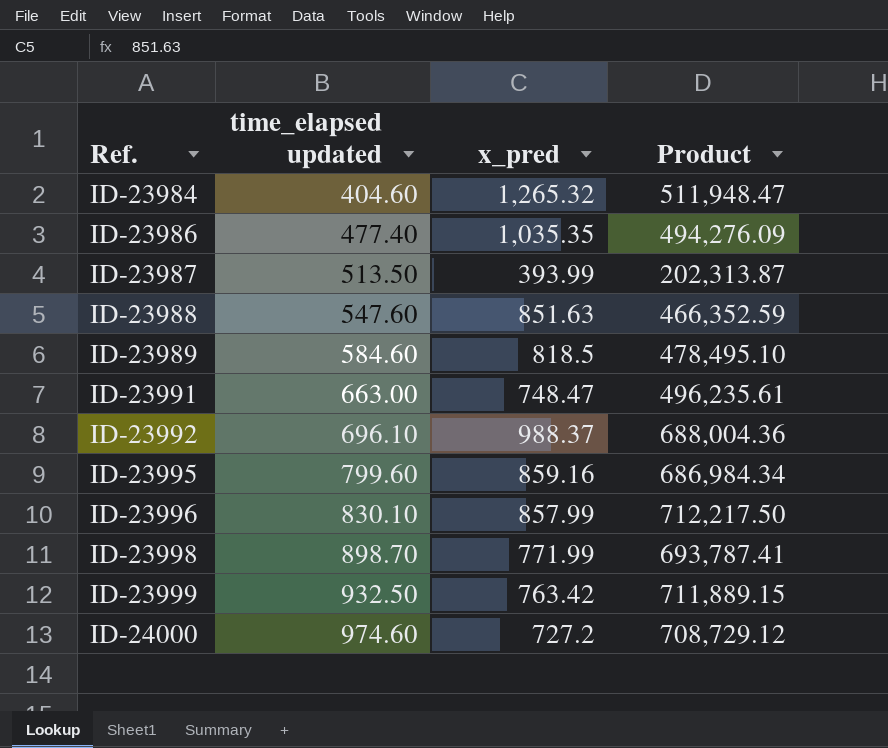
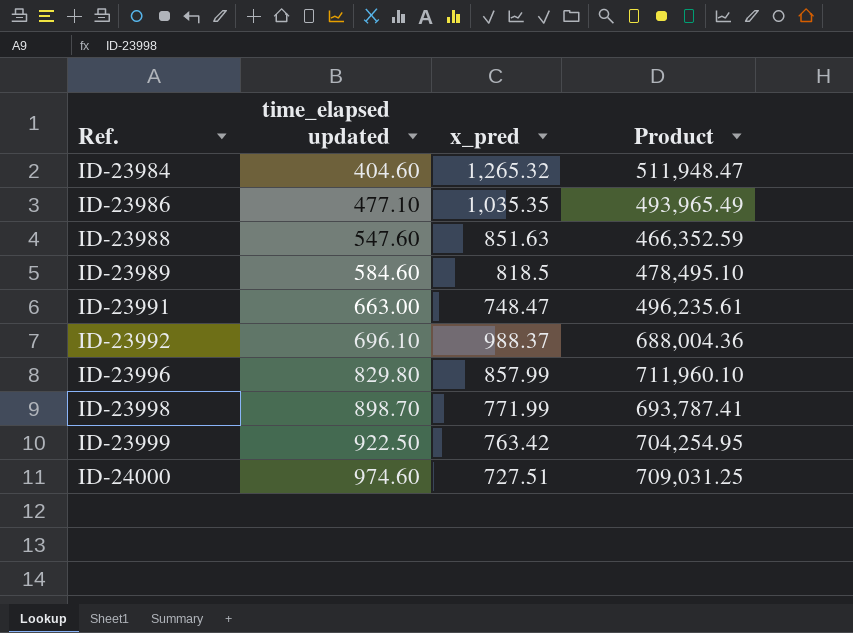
row ID-23987: 513.50 | 393.99 | 202,313.87 -> none
row ID-23995: 799.60 | 859.16 | 686,984.34 -> none
ID-23986 | time_elapsed updated: 477.40 -> 477.10
ID-23986 | Product: 494,276.09 -> 493,965.49
ID-23996 | time_elapsed updated: 830.10 -> 829.80
ID-23996 | Product: 712,217.50 -> 711,960.10
ID-23999 | time_elapsed updated: 932.50 -> 922.50
ID-23999 | Product: 711,889.15 -> 704,254.95
ID-24000 | x_pred: 727.2 -> 727.51
ID-24000 | Product: 708,729.12 -> 709,031.25

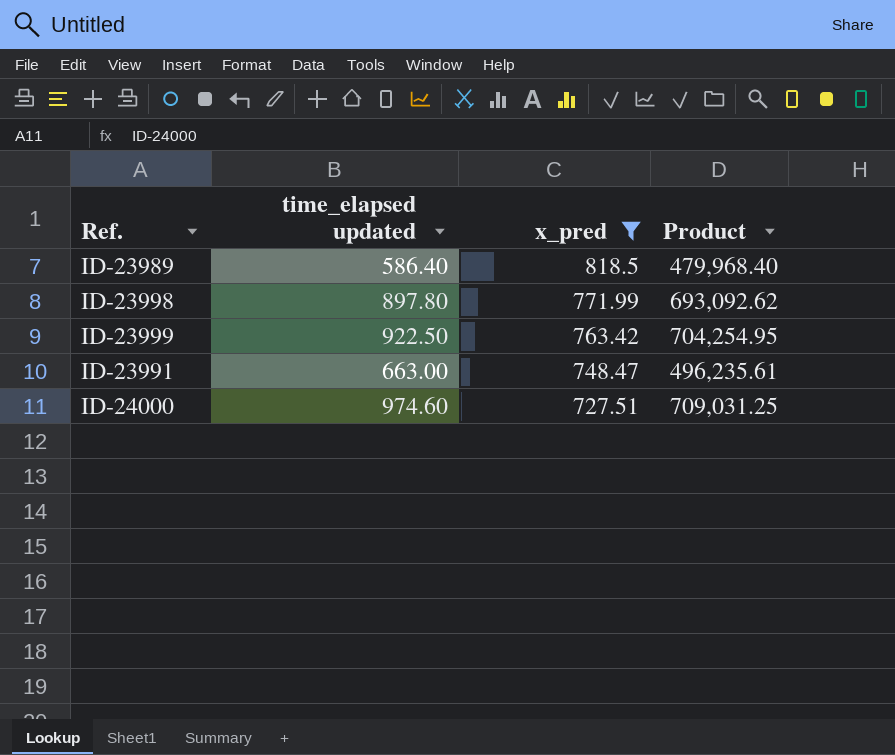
filter: none -> x_pred <= 818.5
row order: Ref. ascending -> x_pred descending
ID-23989 | time_elapsed updated: 584.60 -> 586.40
ID-23989 | Product: 478,495.10 -> 479,968.40
ID-23998 | time_elapsed updated: 898.70 -> 897.80
ID-23998 | Product: 693,787.41 -> 693,092.62

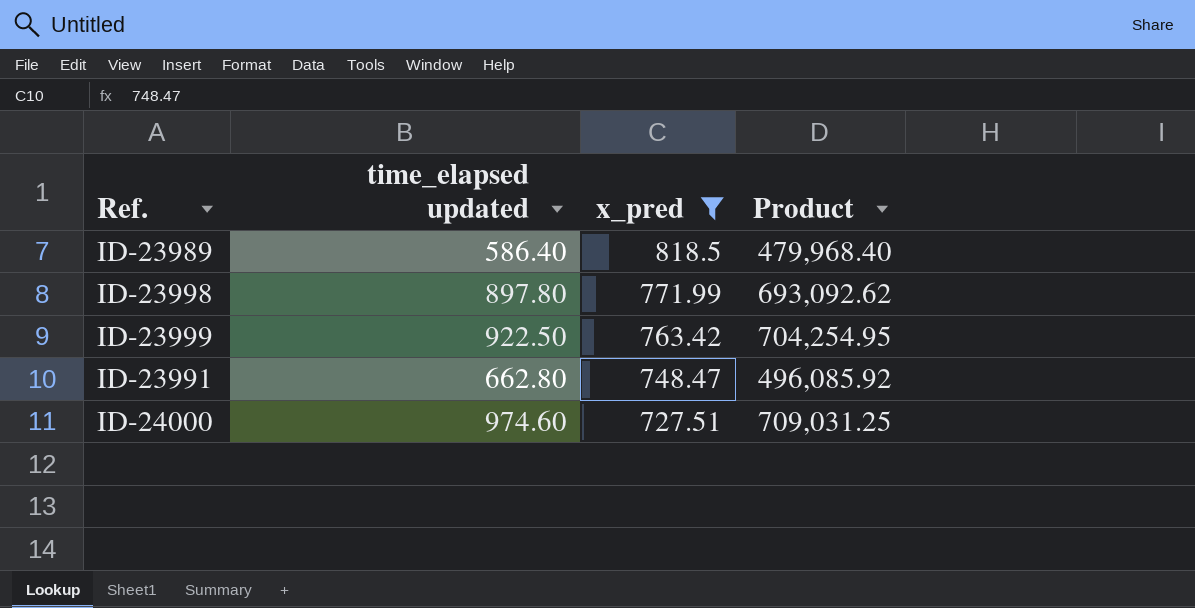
ID-23991 | time_elapsed updated: 663.00 -> 662.80
ID-23991 | Product: 496,235.61 -> 496,085.92

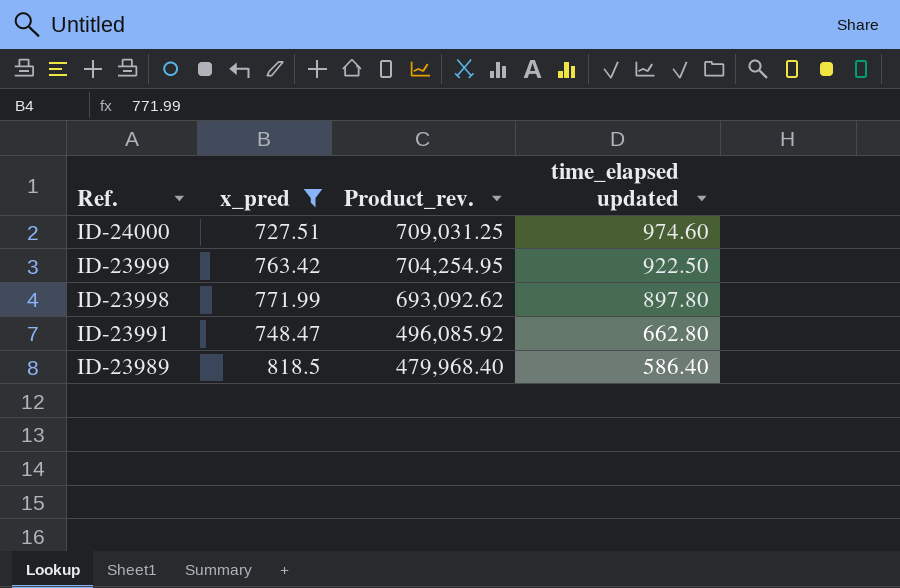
row order: x_pred descending -> Ref. descending
column name: Product -> Product_rev.
column time_elapsed updated | position: 2 -> 4

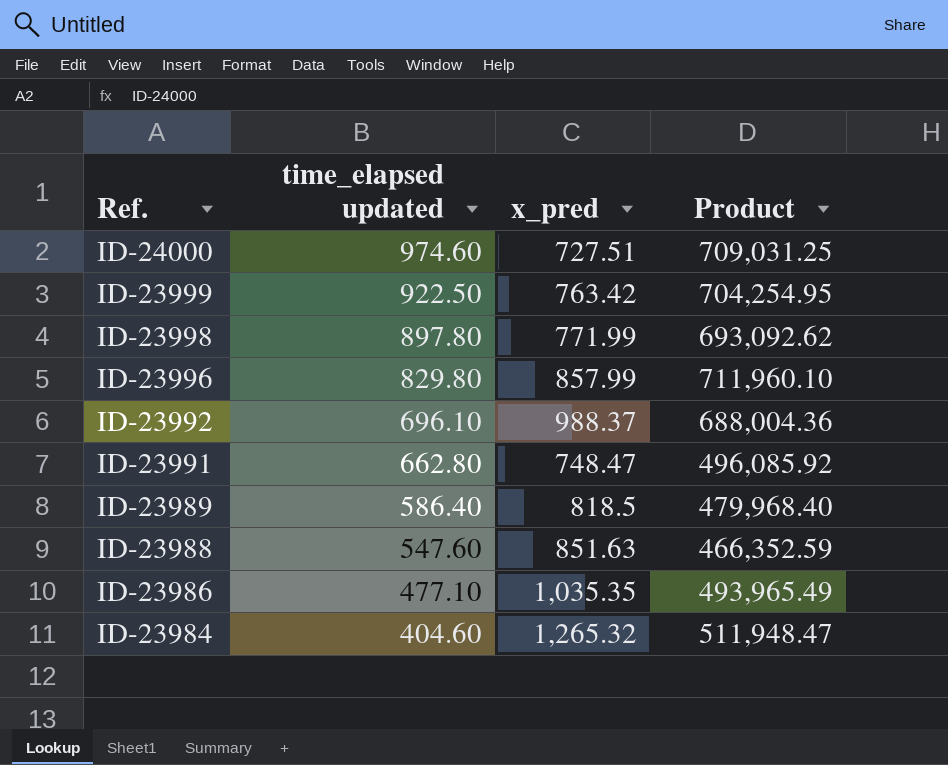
filter: x_pred <= 818.5 -> none
column time_elapsed updated | position: 4 -> 2
column name: Product_rev. -> Product

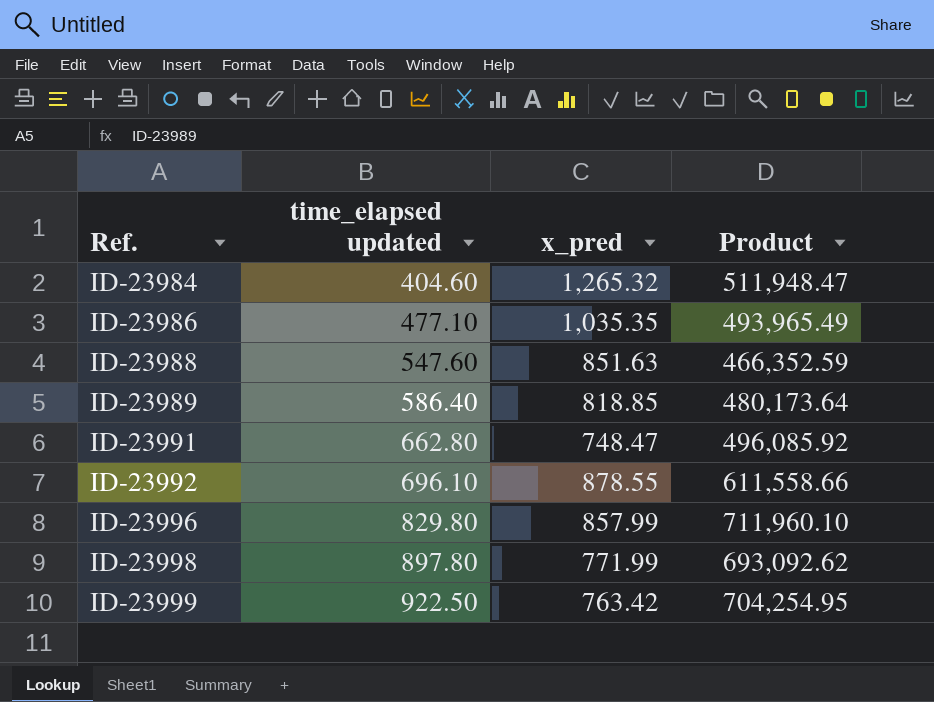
row order: Ref. descending -> Ref. ascending
row ID-24000: 974.60 | 727.51 | 709,031.25 -> none
ID-23989 | x_pred: 818.5 -> 818.85
ID-23989 | Product: 479,968.40 -> 480,173.64
ID-23992 | x_pred: 988.37 -> 878.55
ID-23992 | Product: 688,004.36 -> 611,558.66

